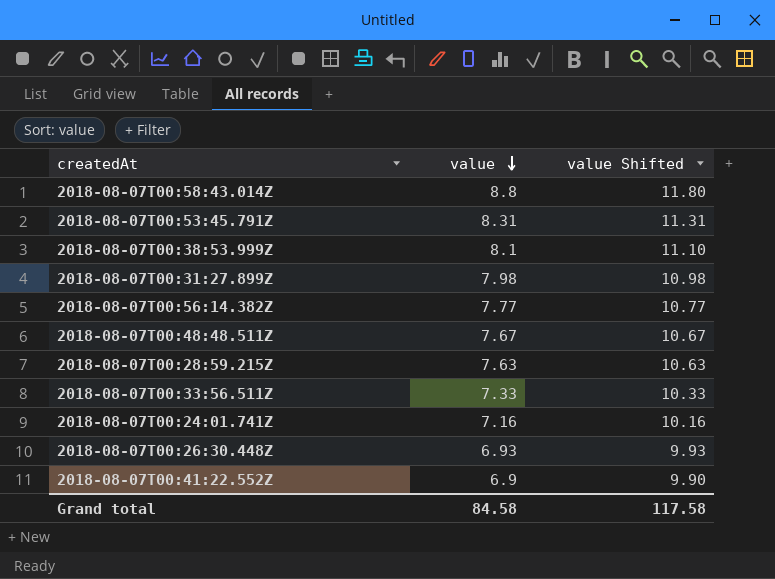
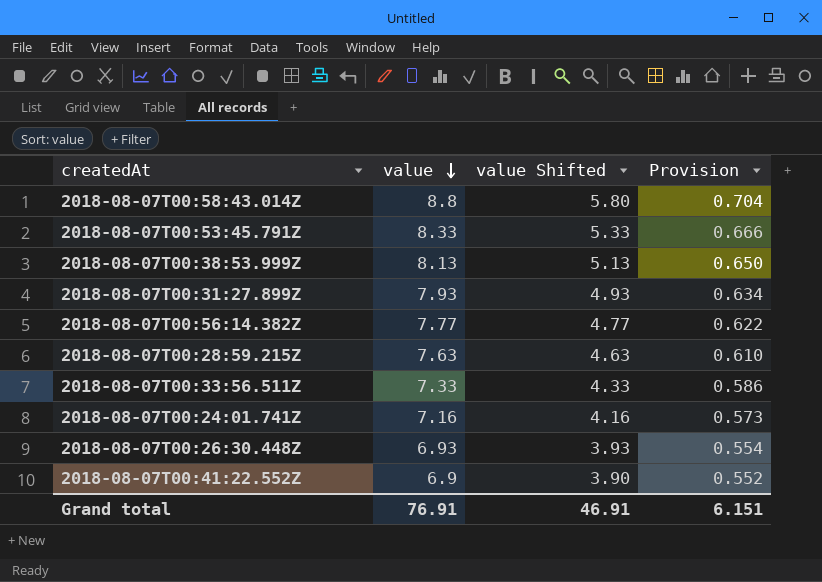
column value Shifted | formula: [value] + 3 -> [value] - 3
column Provision | formula: none -> [value] * 0.08
row 2018-08-07T00:48:48.511Z: 7.67 | 10.67 -> none
2018-08-07T00:53:45.791Z | value: 8.31 -> 8.33
2018-08-07T00:38:53.999Z | value: 8.1 -> 8.13
2018-08-07T00:31:27.899Z | value: 7.98 -> 7.93
Grand total | value: 84.58 -> 76.91
Grand total | value Shifted: 117.58 -> 46.91

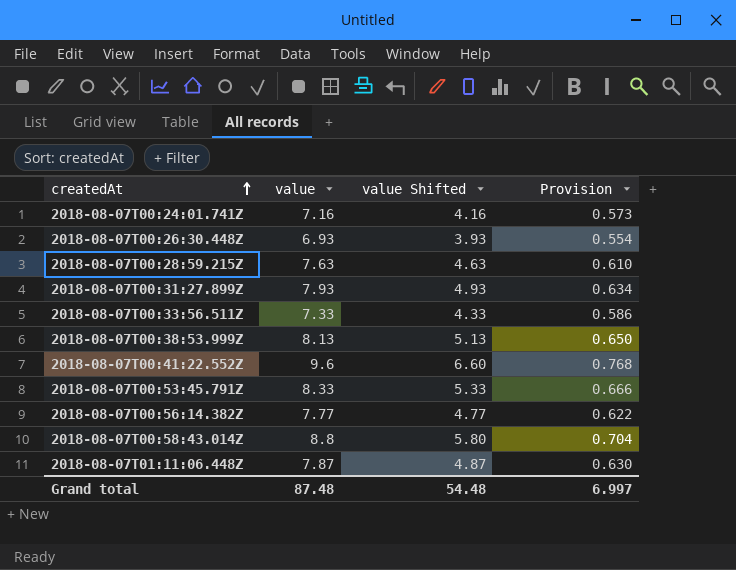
row order: value descending -> createdAt ascending
2018-08-07T00:41:22.552Z | value: 6.9 -> 9.6
2018-08-07T00:41:22.552Z | value Shifted: 3.90 -> 6.60
2018-08-07T00:41:22.552Z | Provision: 0.552 -> 0.768
row 2018-08-07T01:11:06.448Z: none -> 7.87 | 4.87 | 0.630
Grand total | value: 76.91 -> 87.48
Grand total | value Shifted: 46.91 -> 54.48
Grand total | Provision: 6.151 -> 6.997

